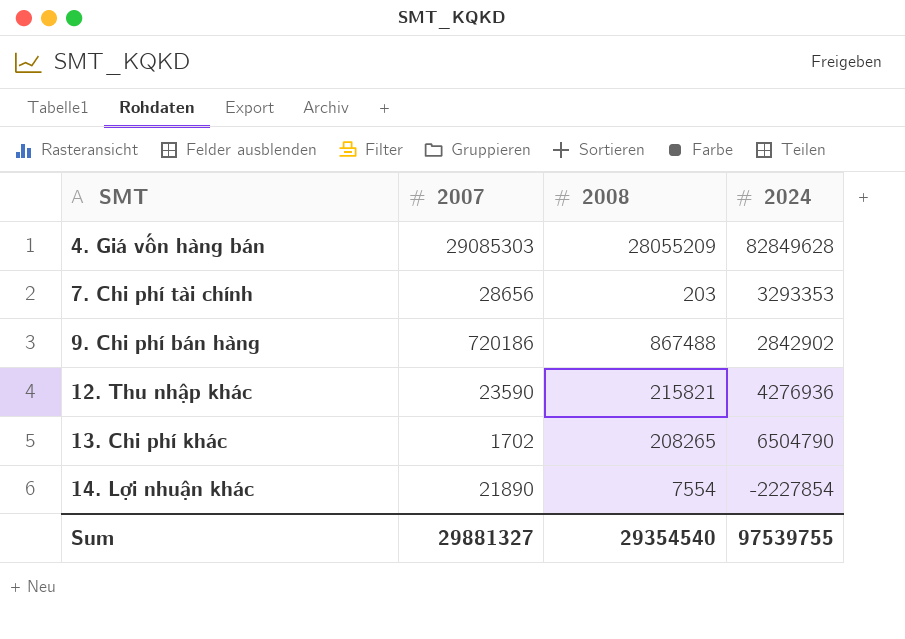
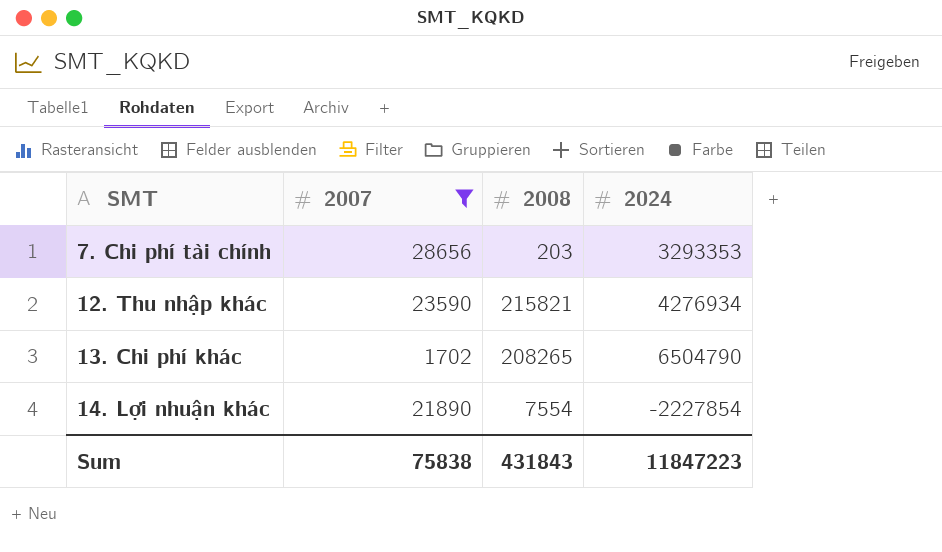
filter: none -> 2007 <= 28656
12. Thu nhập khác | 2024: 4276936 -> 4276934
Sum | 2007: 29881327 -> 75838
Sum | 2008: 29354540 -> 431843
Sum | 2024: 97539755 -> 11847223

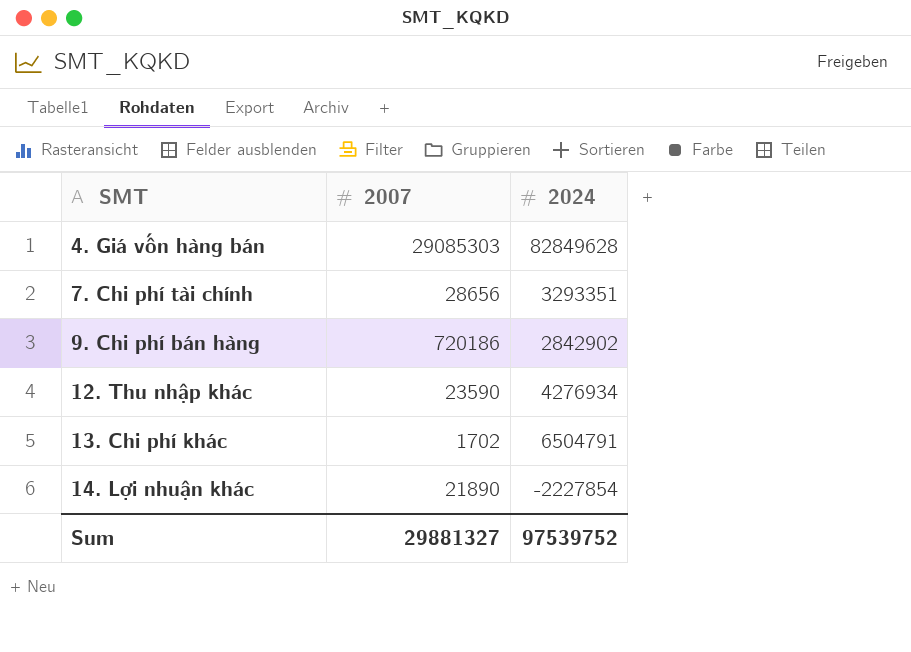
filter: 2007 <= 28656 -> none
column 2008 | position: 3 -> none
7. Chi phí tài chính | 2024: 3293353 -> 3293351
13. Chi phí khác | 2024: 6504790 -> 6504791
Sum | 2007: 75838 -> 29881327
Sum | 2024: 11847223 -> 97539752

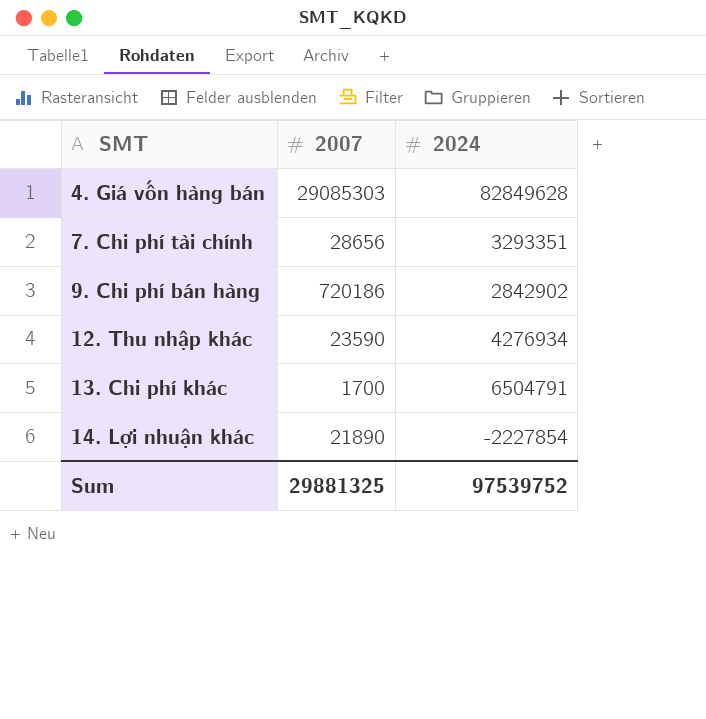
13. Chi phí khác | 2007: 1702 -> 1700
Sum | 2007: 29881327 -> 29881325

